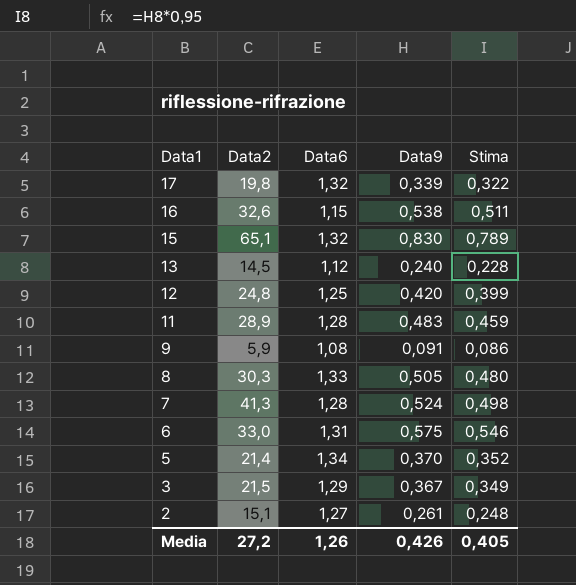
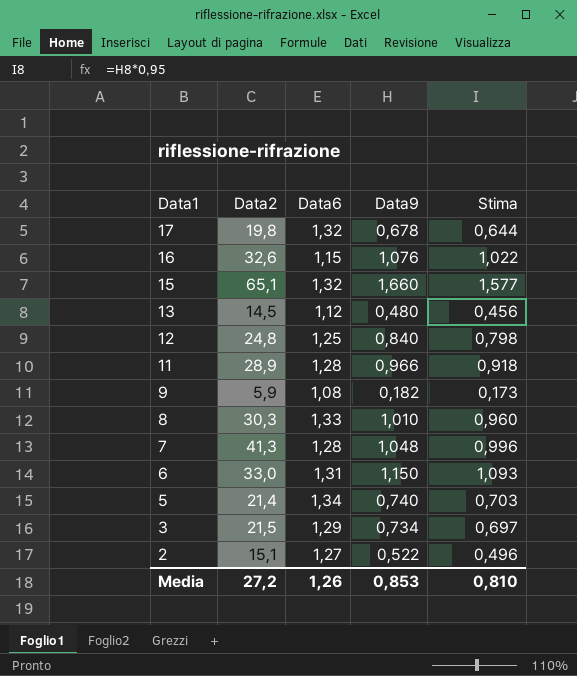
17 | Data9: 0,339 -> 0,678
17 | Stima: 0,322 -> 0,644
16 | Data9: 0,538 -> 1,076
16 | Stima: 0,511 -> 1,022
15 | Data9: 0,830 -> 1,660
15 | Stima: 0,789 -> 1,577
13 | Data9: 0,240 -> 0,480
13 | Stima: 0,228 -> 0,456
12 | Data9: 0,420 -> 0,840
12 | Stima: 0,399 -> 0,798
11 | Data9: 0,483 -> 0,966
11 | Stima: 0,459 -> 0,918
9 | Data9: 0,091 -> 0,182
9 | Stima: 0,086 -> 0,173
8 | Data9: 0,505 -> 1,010
8 | Stima: 0,480 -> 0,960
7 | Data9: 0,524 -> 1,048
7 | Stima: 0,498 -> 0,996
6 | Data9: 0,575 -> 1,150
6 | Stima: 0,546 -> 1,093
5 | Data9: 0,370 -> 0,740
5 | Stima: 0,352 -> 0,703
3 | Data9: 0,367 -> 0,734
3 | Stima: 0,349 -> 0,697
2 | Data9: 0,261 -> 0,522
2 | Stima: 0,248 -> 0,496
Media | Data9: 0,426 -> 0,853
Media | Stima: 0,405 -> 0,810

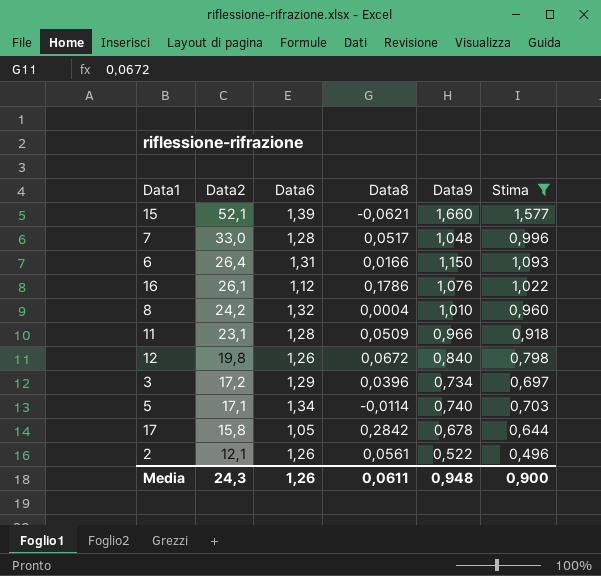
filter: none -> Stima >= 0,496
row order: Data1 descending -> Data2 descending
column Data8 | position: none -> 4
15 | Data2: 65,1 -> 52,1
15 | Data6: 1,32 -> 1,39
7 | Data2: 41,3 -> 33,0
6 | Data2: 33,0 -> 26,4
16 | Data2: 32,6 -> 26,1
16 | Data6: 1,15 -> 1,12
8 | Data2: 30,3 -> 24,2
8 | Data6: 1,33 -> 1,32
11 | Data2: 28,9 -> 23,1
12 | Data2: 24,8 -> 19,8
12 | Data6: 1,25 -> 1,26
3 | Data2: 21,5 -> 17,2
5 | Data2: 21,4 -> 17,1
17 | Data2: 19,8 -> 15,8
17 | Data6: 1,32 -> 1,05
2 | Data2: 15,1 -> 12,1
2 | Data6: 1,27 -> 1,26
Media | Data2: 27,2 -> 24,3
Media | Data9: 0,853 -> 0,948
Media | Stima: 0,810 -> 0,900

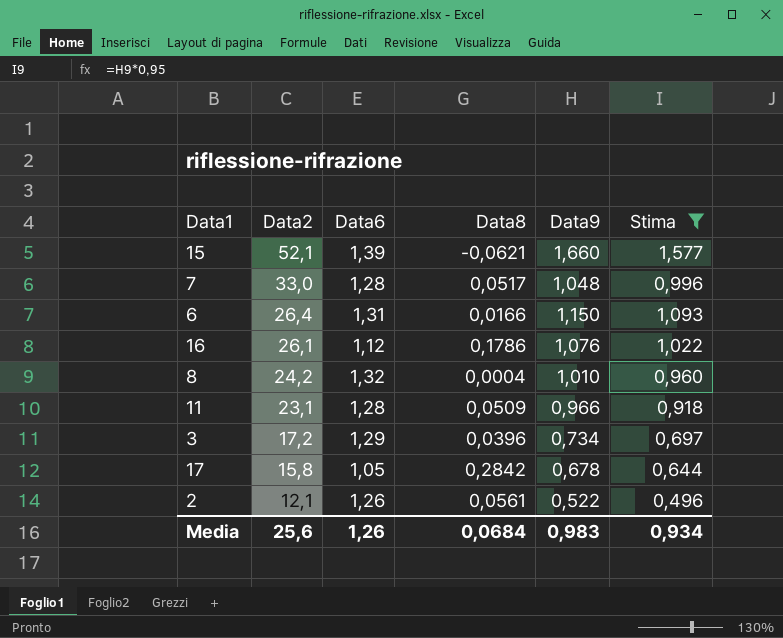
row 12: 19,8 | 1,26 | 0,0672 | 0,840 | 0,798 -> none
row 5: 17,1 | 1,34 | -0,0114 | 0,740 | 0,703 -> none
Media | Data2: 24,3 -> 25,6
Media | Data8: 0,0611 -> 0,0684
Media | Data9: 0,948 -> 0,983
Media | Stima: 0,900 -> 0,934

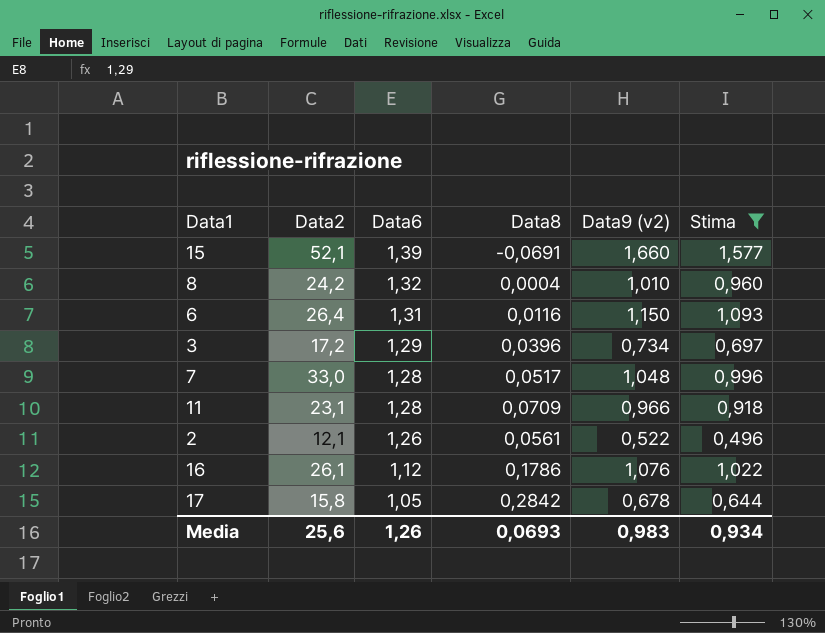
row order: Data2 descending -> Data6 descending
column name: Data9 -> Data9 (v2)
15 | Data8: -0,0621 -> -0,0691
6 | Data8: 0,0166 -> 0,0116
11 | Data8: 0,0509 -> 0,0709
Media | Data8: 0,0684 -> 0,0693

